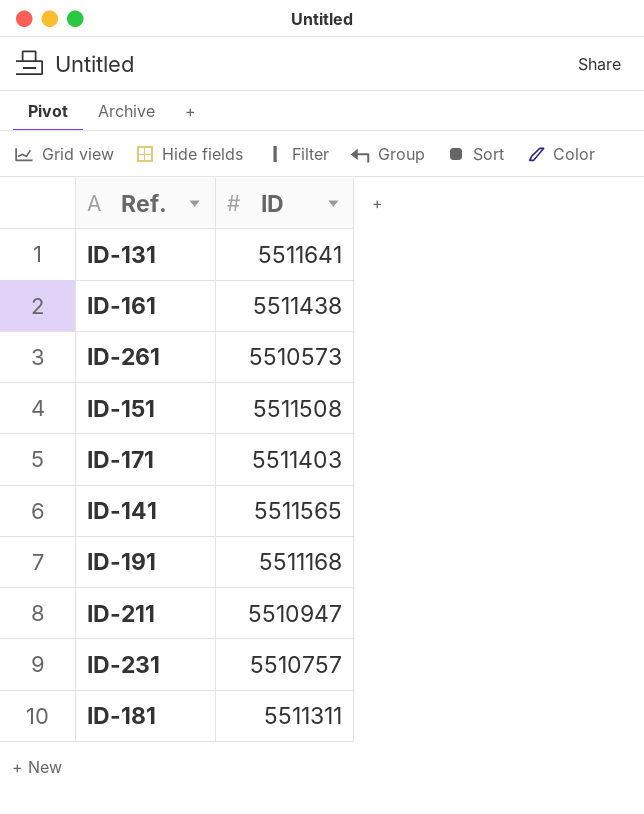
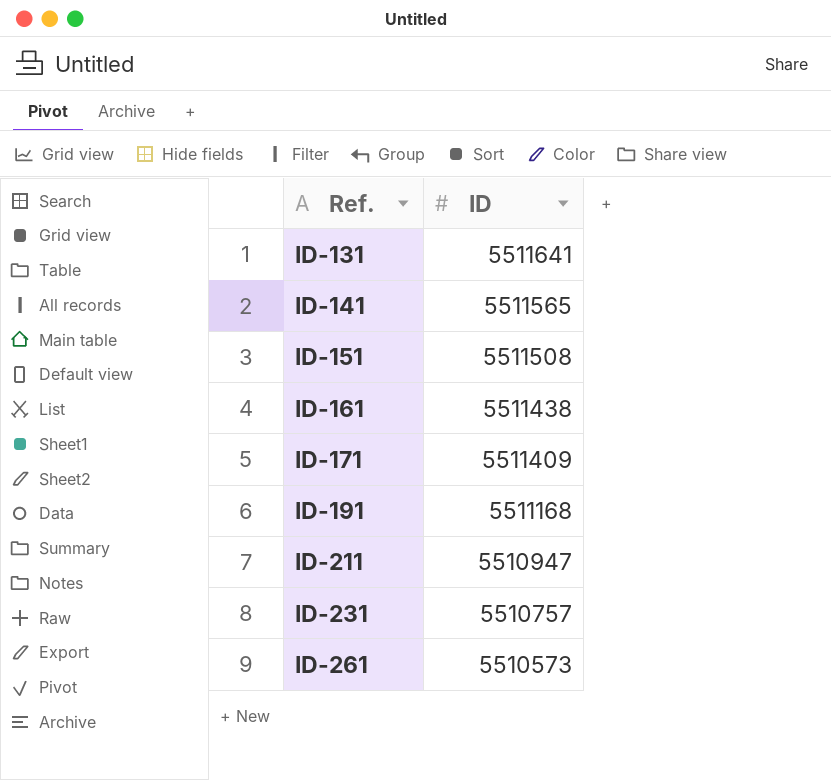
row order: none -> Ref. ascending
row ID-181: 5511311 -> none
ID-171 | ID: 5511403 -> 5511409

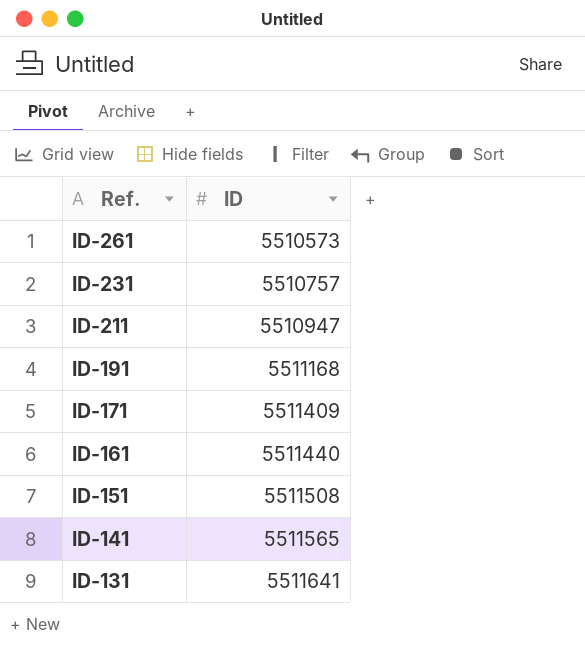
row order: Ref. ascending -> Ref. descending
ID-161 | ID: 5511438 -> 5511440

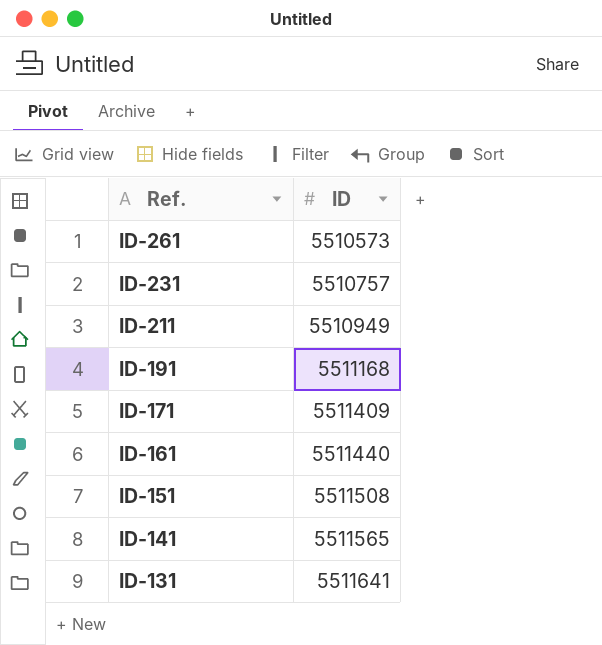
ID-211 | ID: 5510947 -> 5510949

